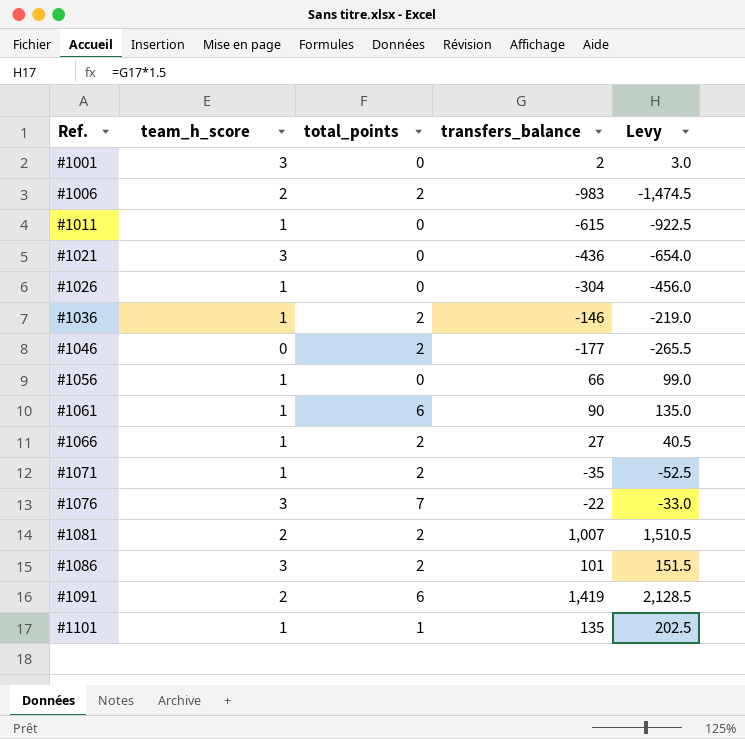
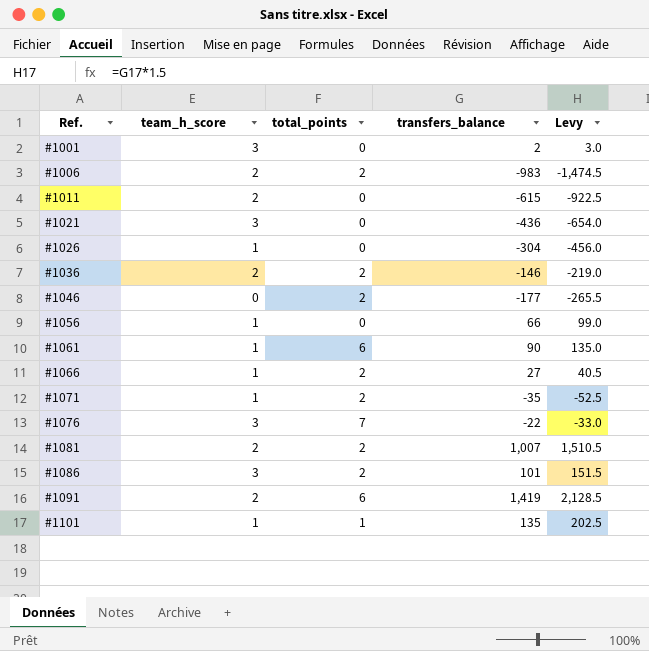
#1011 | team_h_score: 1 -> 2
#1036 | team_h_score: 1 -> 2

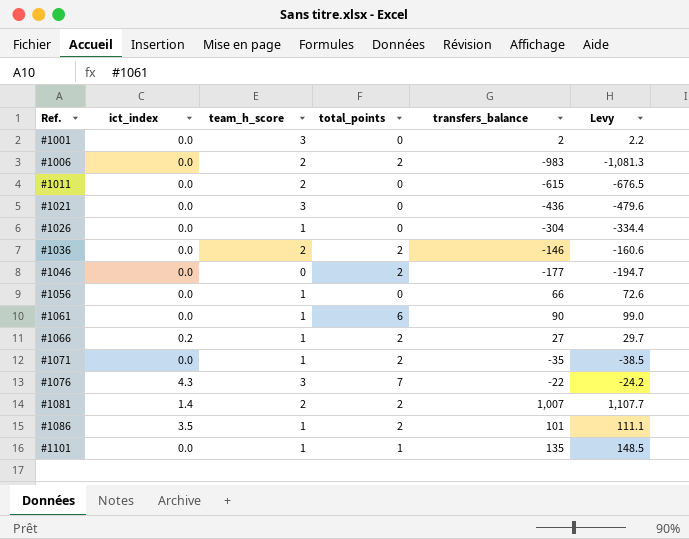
column ict_index | position: none -> 2
column Levy | formula: [transfers_balance] * 1.5 -> [transfers_balance] * 1.1
row #1091: 2 | 6 | 1,419 | 2,128.5 -> none
#1086 | team_h_score: 3 -> 1

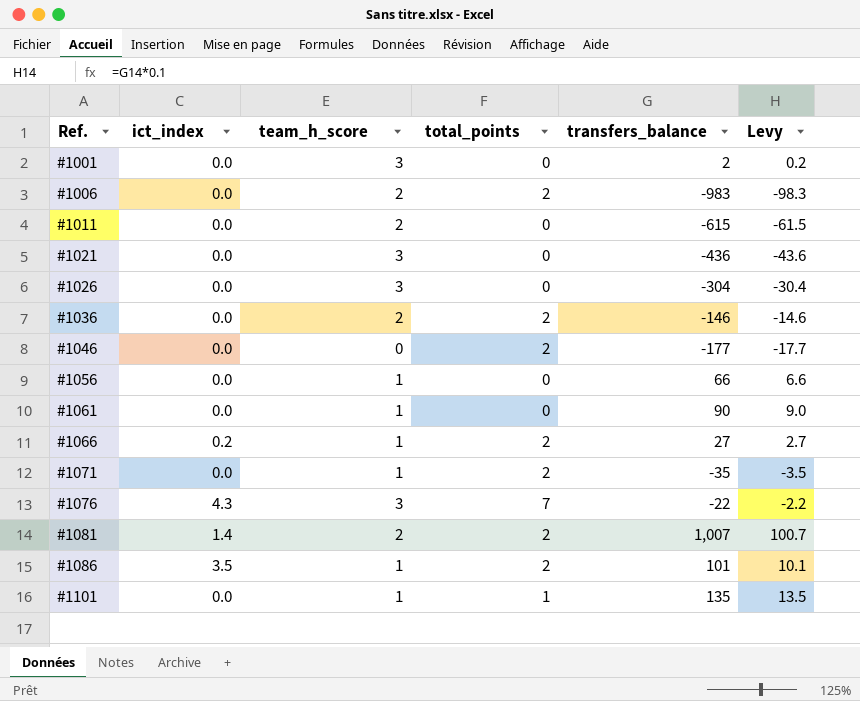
column Levy | formula: [transfers_balance] * 1.1 -> [transfers_balance] * 0.1
#1026 | team_h_score: 1 -> 3
#1061 | total_points: 6 -> 0

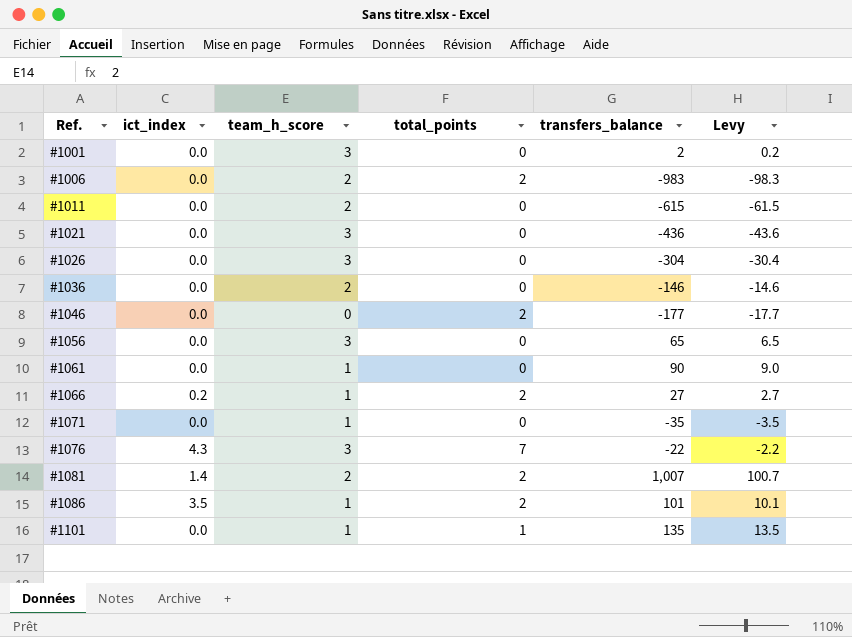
#1036 | total_points: 2 -> 0
#1056 | team_h_score: 1 -> 3
#1056 | transfers_balance: 66 -> 65
#1056 | Levy: 6.6 -> 6.5
#1071 | total_points: 2 -> 0

